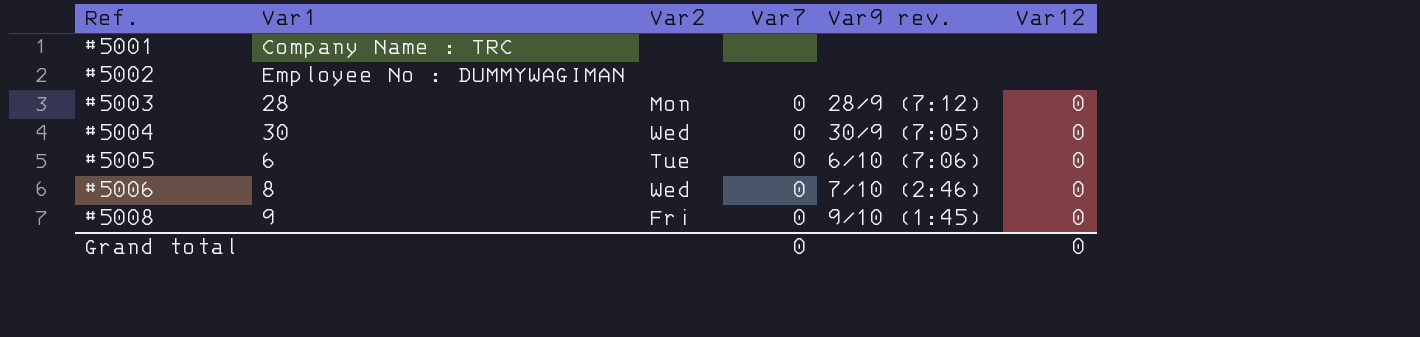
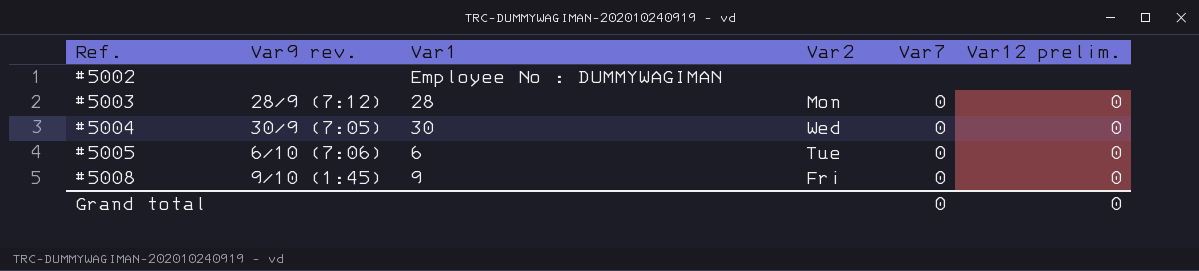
column Var9 rev. | position: 5 -> 2
column name: Var12 -> Var12 prelim.
row #5001: Company Name : TRC | none | none | none | none -> none
row #5006: 8 | Wed | 0 | 7/10 (2:46) | 0 -> none

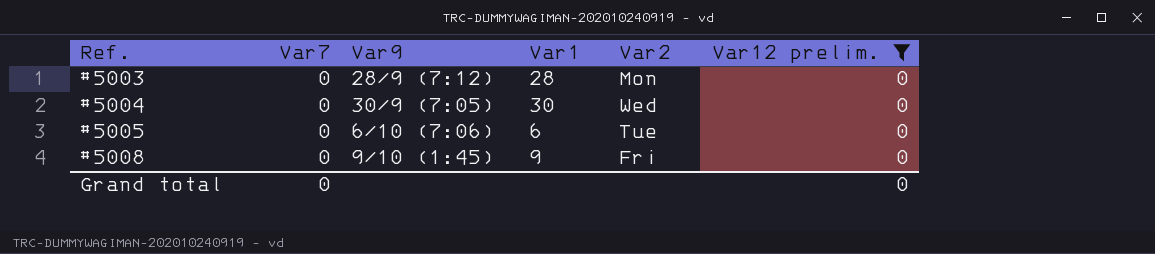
filter: none -> Var12 prelim. = 0
column Var7 | position: 5 -> 2
column name: Var9 rev. -> Var9

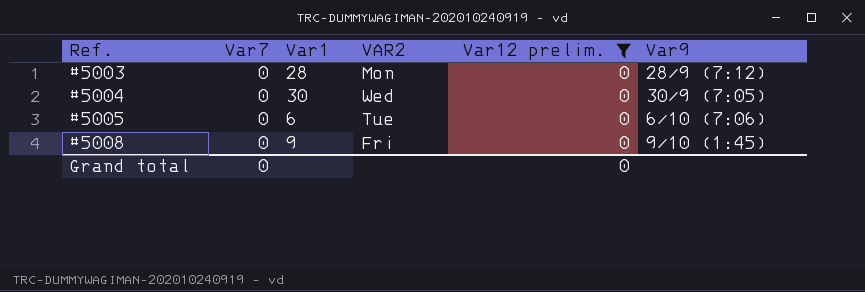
column name: Var2 -> VAR2
column Var9 | position: 3 -> 6

